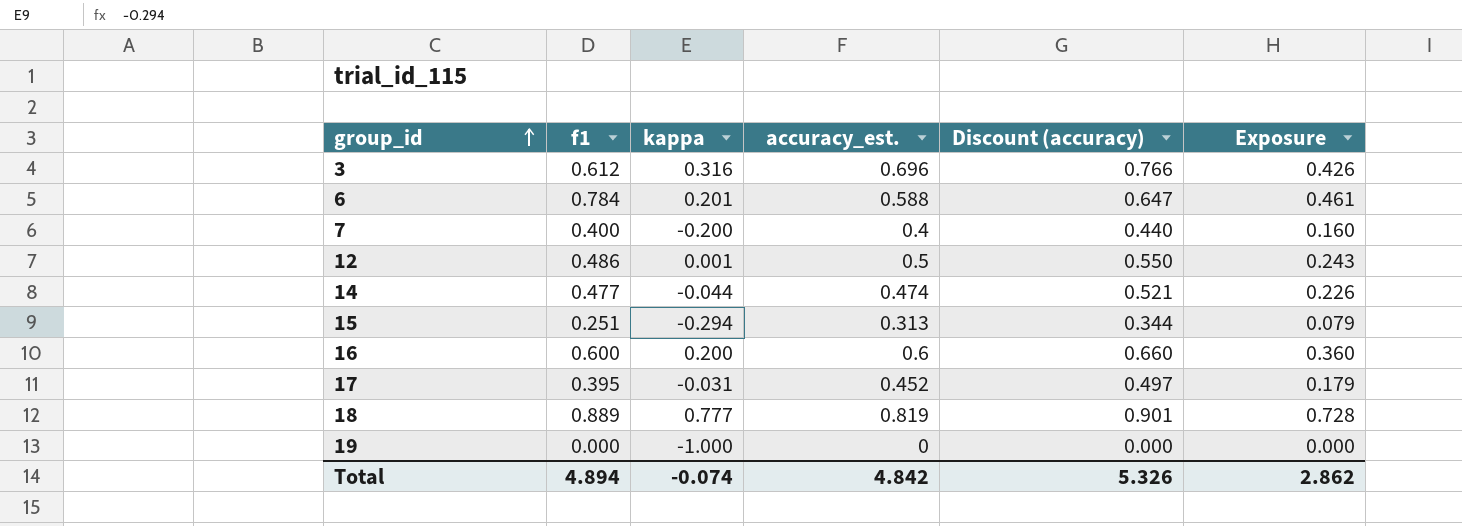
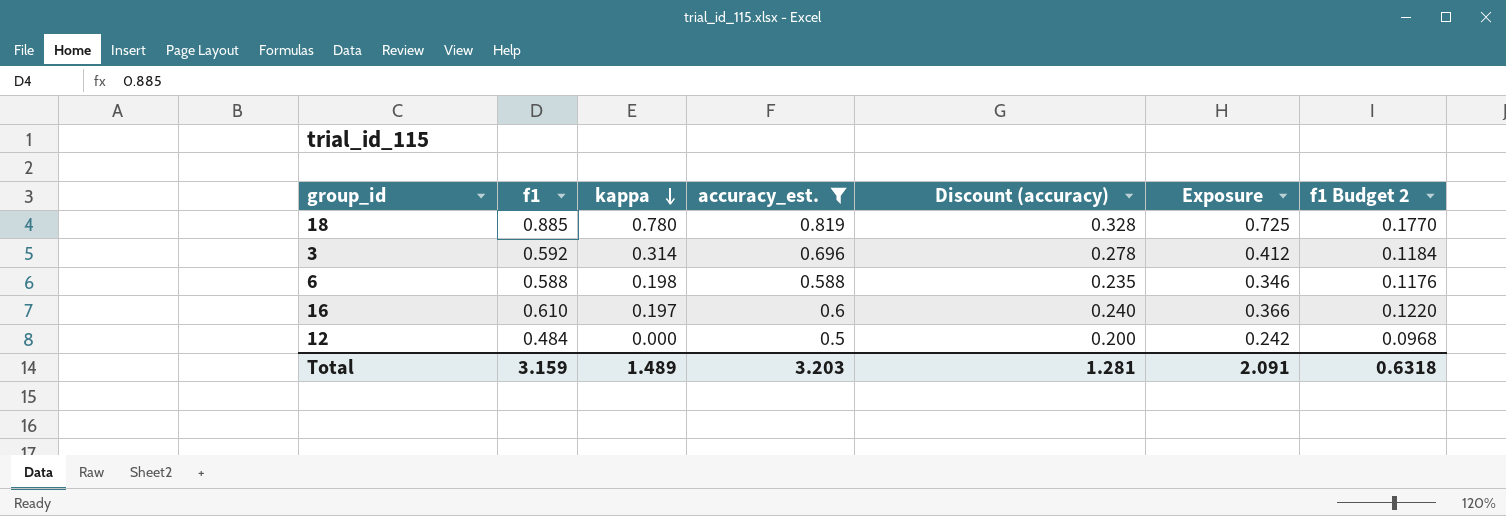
filter: none -> accuracy_est. >= 0.5
row order: group_id ascending -> kappa descending
column Discount (accuracy) | formula: [accuracy_est.] * 1.1 -> [accuracy_est.] * 0.4
column f1 Budget 2 | formula: none -> [f1] * 0.2
18 | f1: 0.889 -> 0.885
18 | kappa: 0.777 -> 0.780
18 | Exposure: 0.728 -> 0.725
3 | f1: 0.612 -> 0.592
3 | kappa: 0.316 -> 0.314
3 | Exposure: 0.426 -> 0.412
6 | f1: 0.784 -> 0.588
6 | kappa: 0.201 -> 0.198
6 | Exposure: 0.461 -> 0.346
16 | f1: 0.600 -> 0.610
16 | kappa: 0.200 -> 0.197
16 | Exposure: 0.360 -> 0.366
12 | f1: 0.486 -> 0.484
12 | kappa: 0.001 -> 0.000
12 | Exposure: 0.243 -> 0.242
Total | f1: 4.894 -> 3.159
Total | kappa: -0.074 -> 1.489
Total | accuracy_est.: 4.842 -> 3.203
Total | Discount (accuracy): 5.326 -> 1.281
Total | Exposure: 2.862 -> 2.091

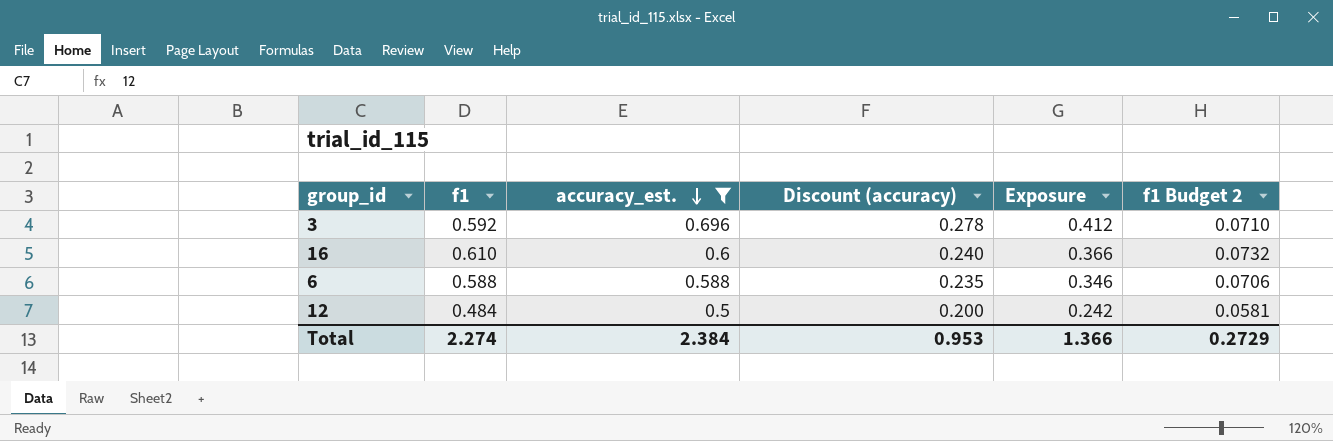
row order: kappa descending -> accuracy_est. descending
column kappa | position: 3 -> none
column f1 Budget 2 | formula: [f1] * 0.2 -> [f1] * 0.12
row 18: 0.885 | 0.780 | 0.819 | 0.328 | 0.725 | 0.1770 -> none
Total | f1: 3.159 -> 2.274
Total | accuracy_est.: 3.203 -> 2.384
Total | Discount (accuracy): 1.281 -> 0.953
Total | Exposure: 2.091 -> 1.366
Total | f1 Budget 2: 0.6318 -> 0.2729

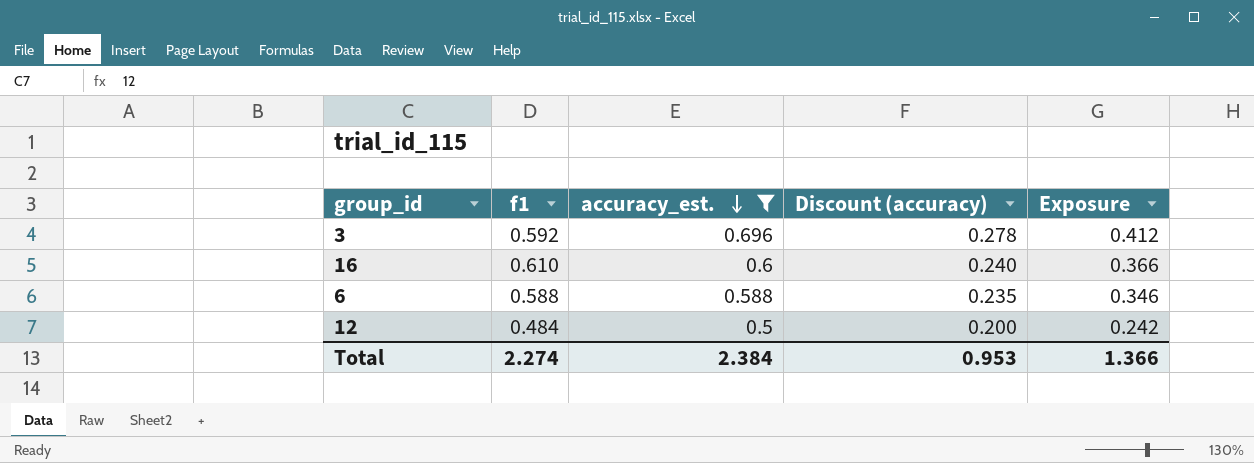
column f1 Budget 2 | formula: [f1] * 0.12 -> none

